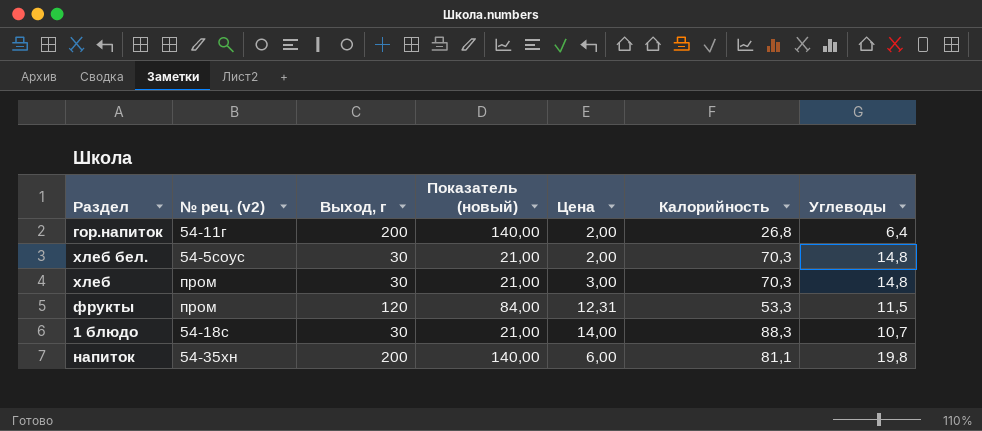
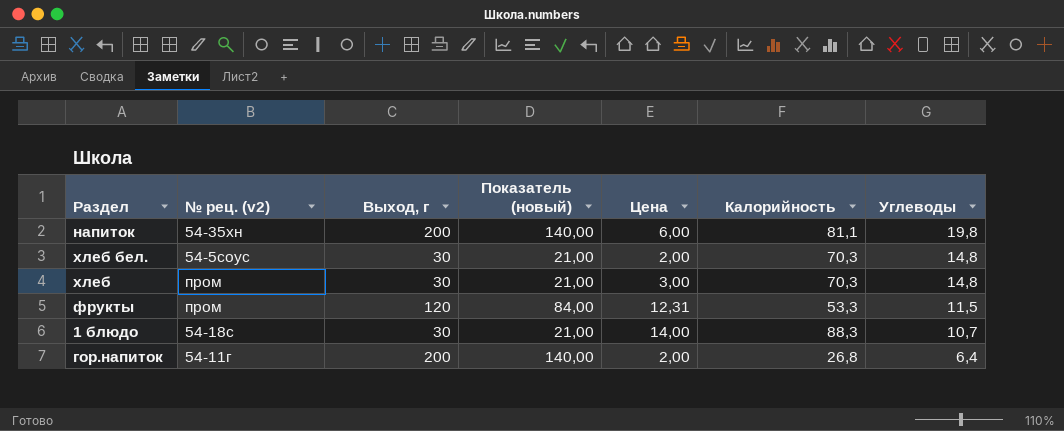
row order: none -> Углеводы descending

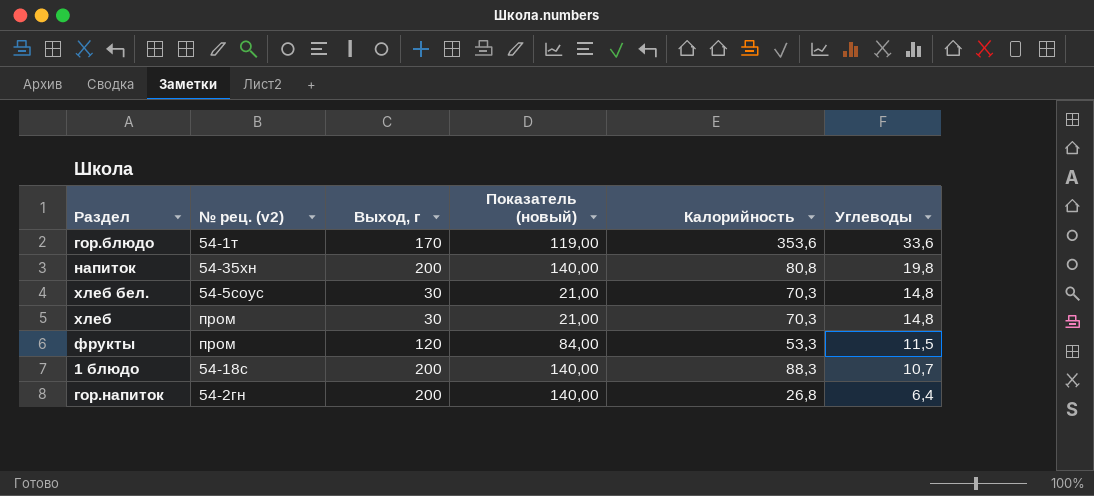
column Цена | position: 5 -> none
row гор.блюдо: none -> 54-1т | 170 | 119,00 | 353,6 | 33,6
напиток | Калорийность: 81,1 -> 80,8
1 блюдо | Выход, г: 30 -> 200
1 блюдо | Показатель (новый): 21,00 -> 140,00
гор.напиток | № рец. (v2): 54-11г -> 54-2гн

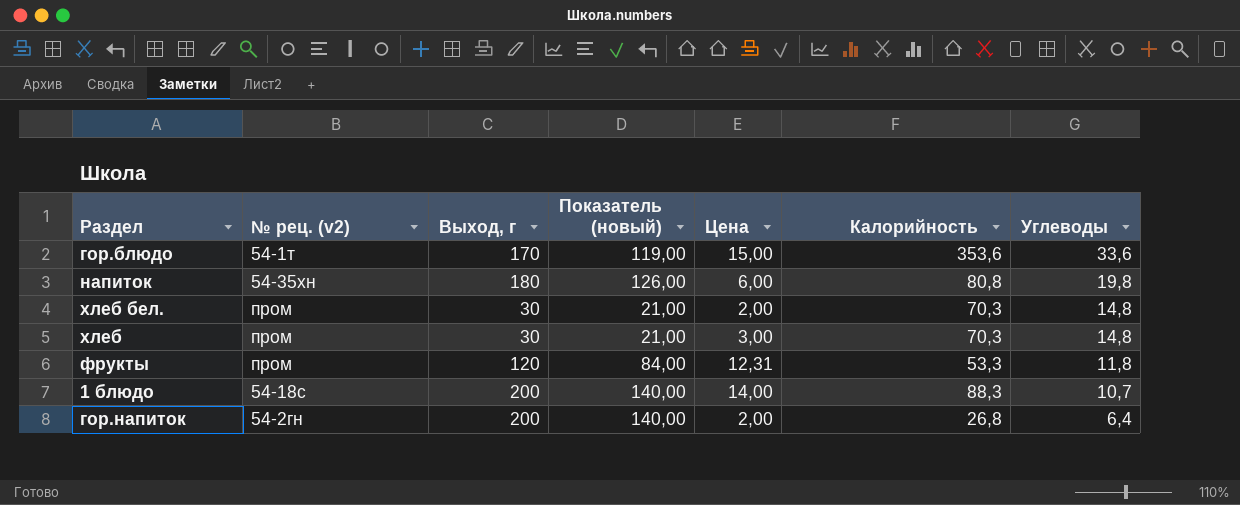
column Цена | position: none -> 5
напиток | Выход, г: 200 -> 180
напиток | Показатель (новый): 140,00 -> 126,00
хлеб бел. | № рец. (v2): 54-5соус -> пром
фрукты | Углеводы: 11,5 -> 11,8

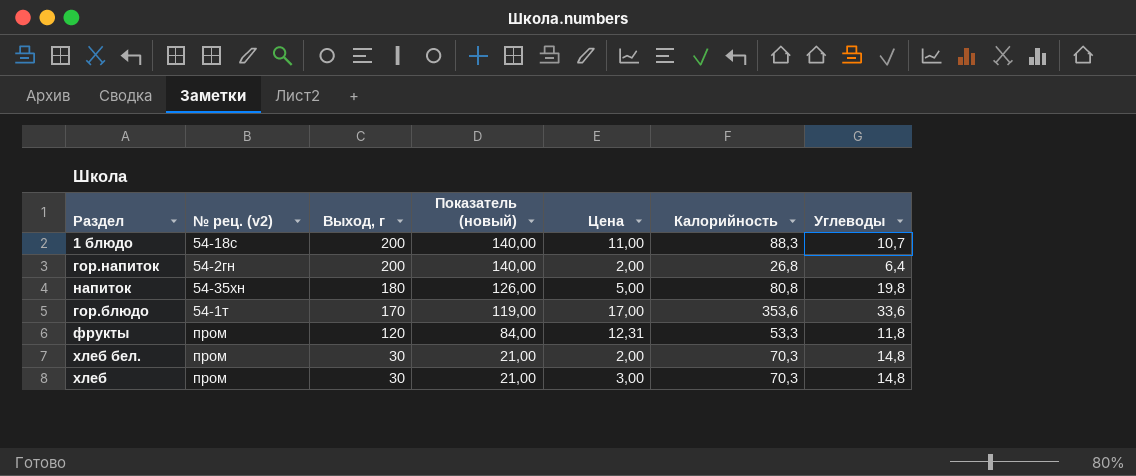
row order: Углеводы descending -> Выход, г descending
1 блюдо | Цена: 14,00 -> 11,00
напиток | Цена: 6,00 -> 5,00
гор.блюдо | Цена: 15,00 -> 17,00

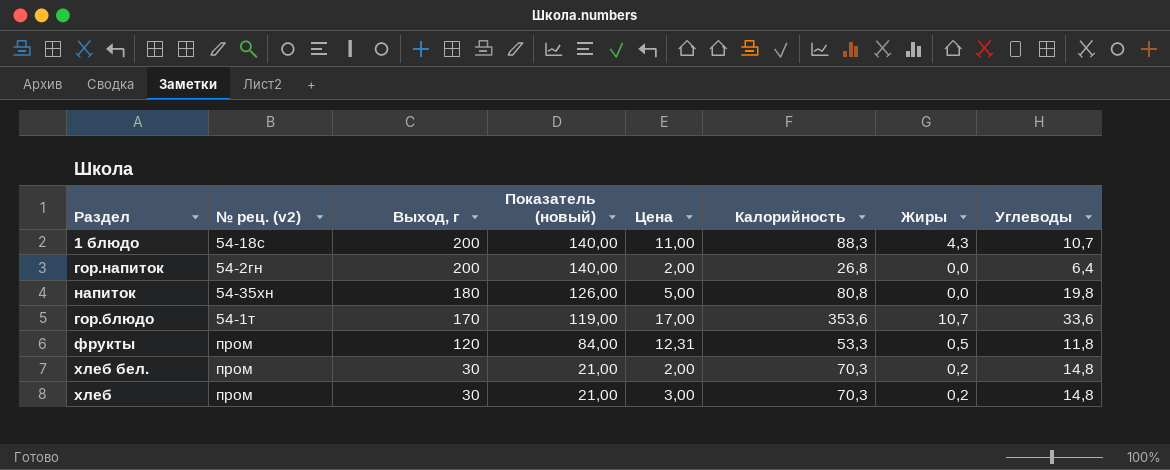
column Жиры | position: none -> 7

